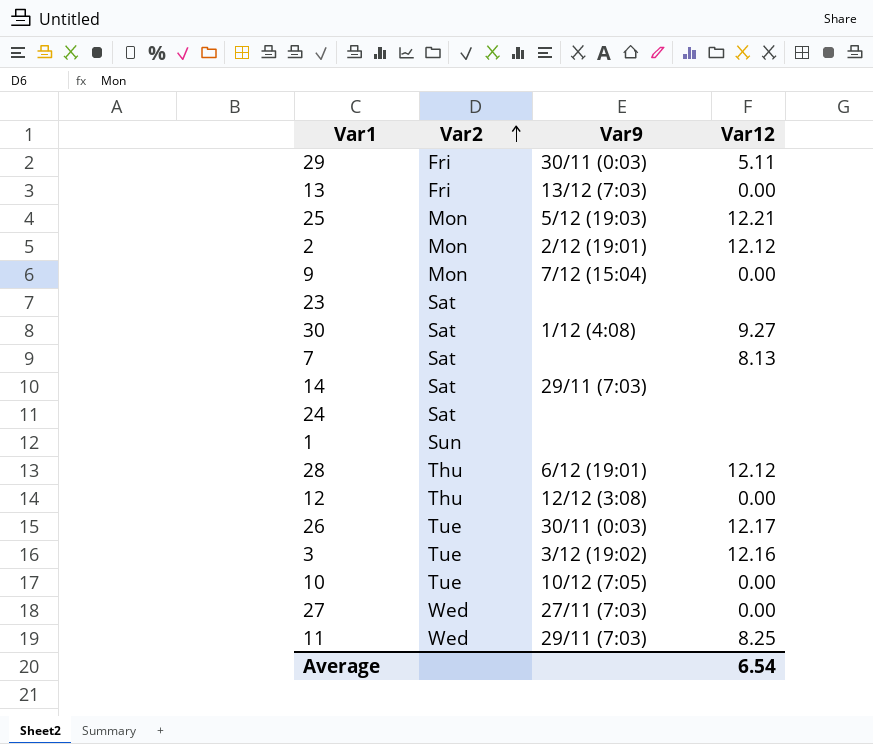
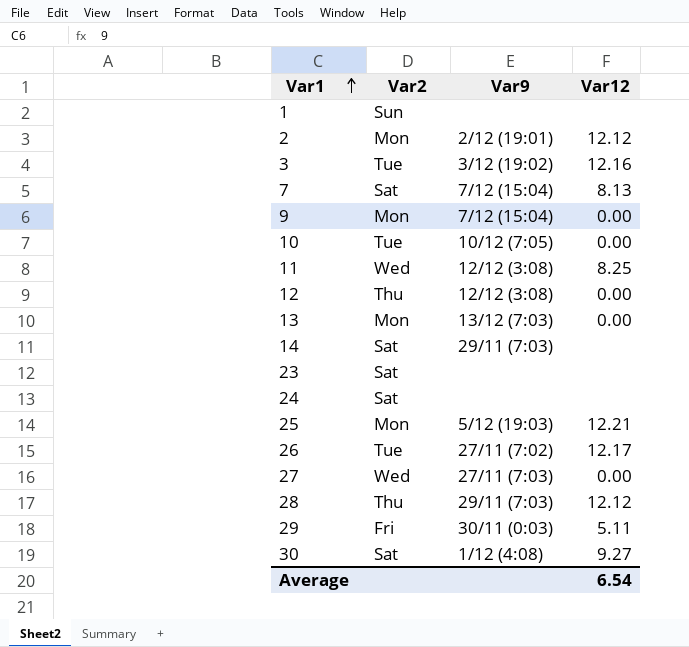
row order: Var2 ascending -> Var1 ascending
7 | Var9: none -> 7/12 (15:04)
11 | Var9: 29/11 (7:03) -> 12/12 (3:08)
13 | Var2: Fri -> Mon
26 | Var9: 30/11 (0:03) -> 27/11 (7:02)
28 | Var9: 6/12 (19:01) -> 29/11 (7:03)

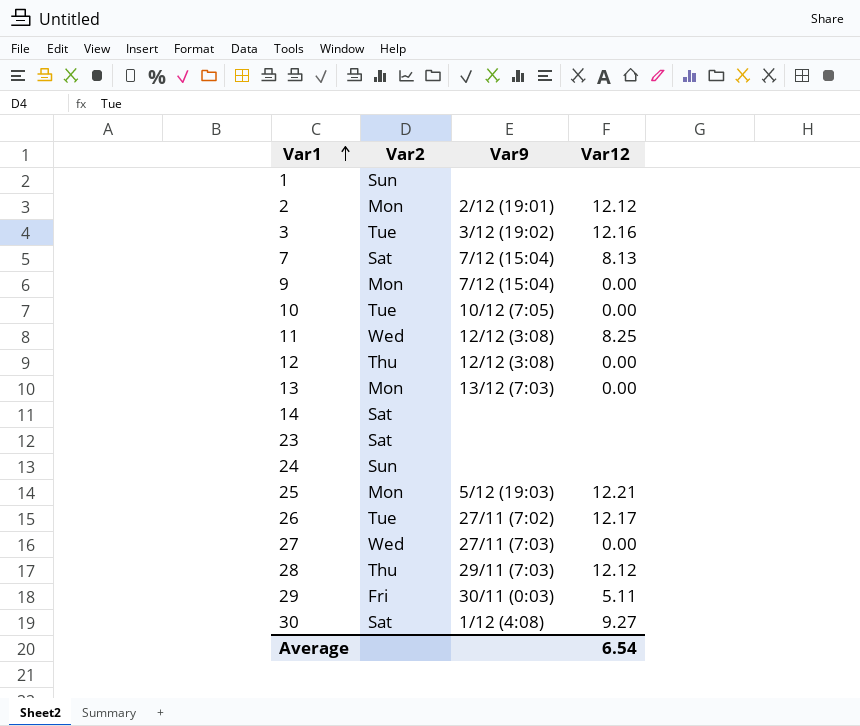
14 | Var9: 29/11 (7:03) -> none
24 | Var2: Sat -> Sun

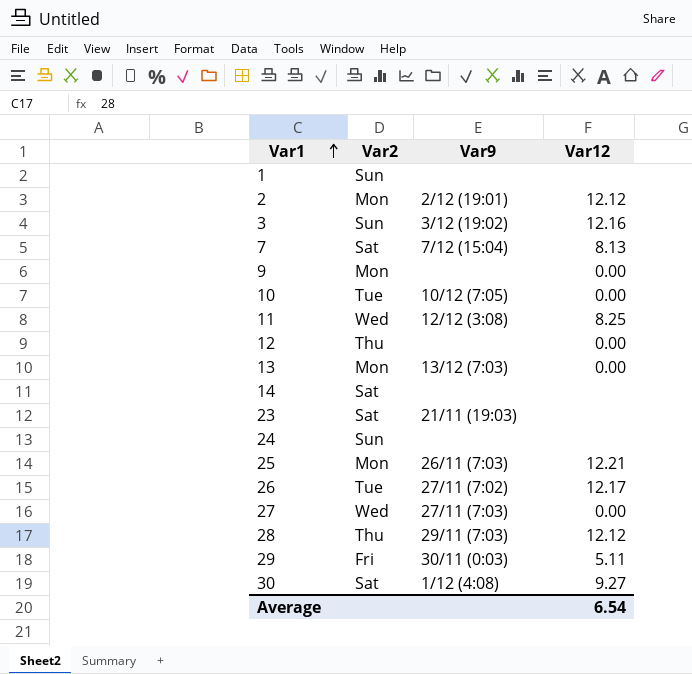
3 | Var2: Tue -> Sun
9 | Var9: 7/12 (15:04) -> none
12 | Var9: 12/12 (3:08) -> none
23 | Var9: none -> 21/11 (19:03)
25 | Var9: 5/12 (19:03) -> 26/11 (7:03)

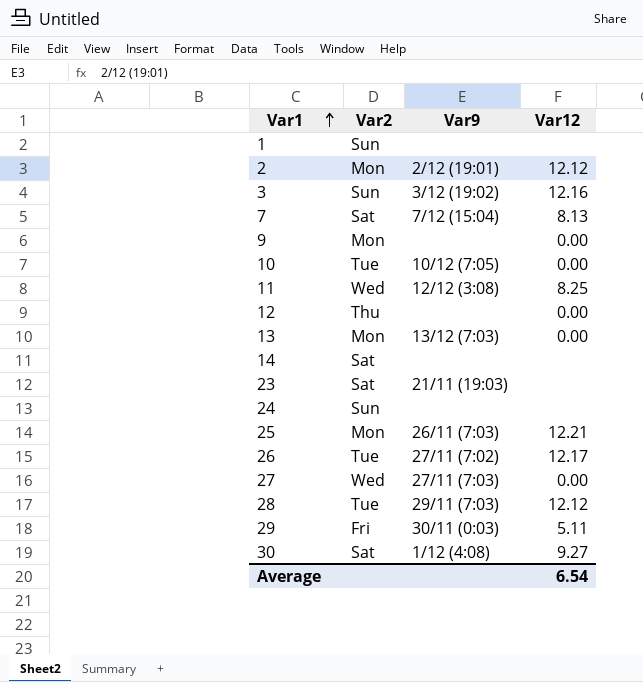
28 | Var2: Thu -> Tue

